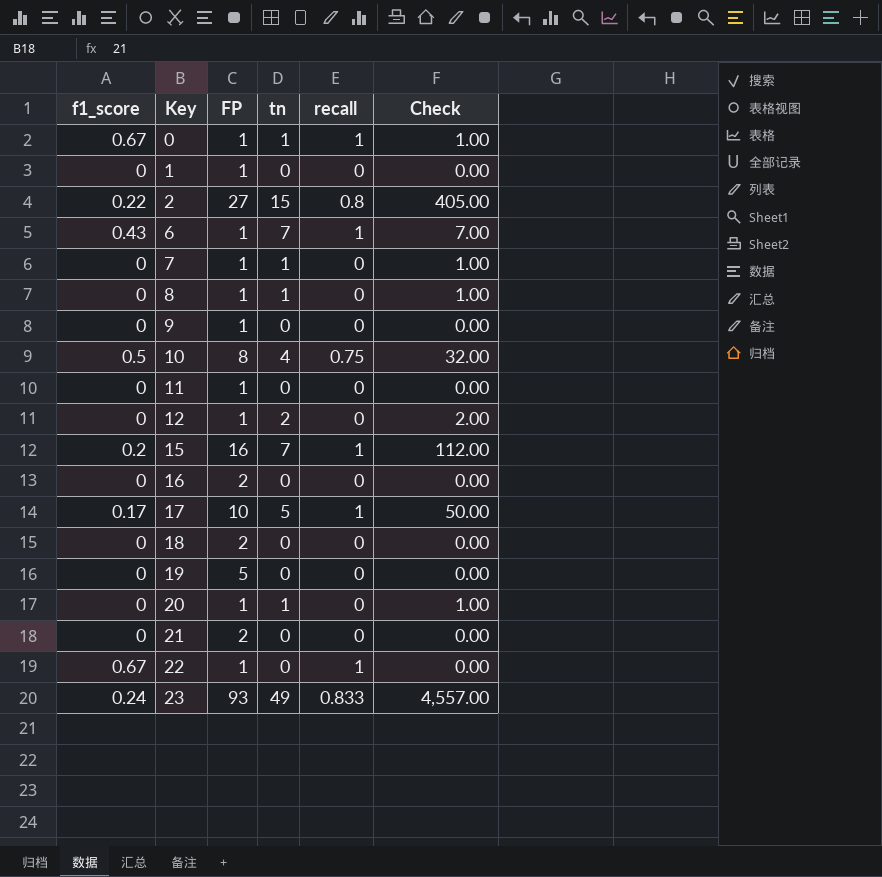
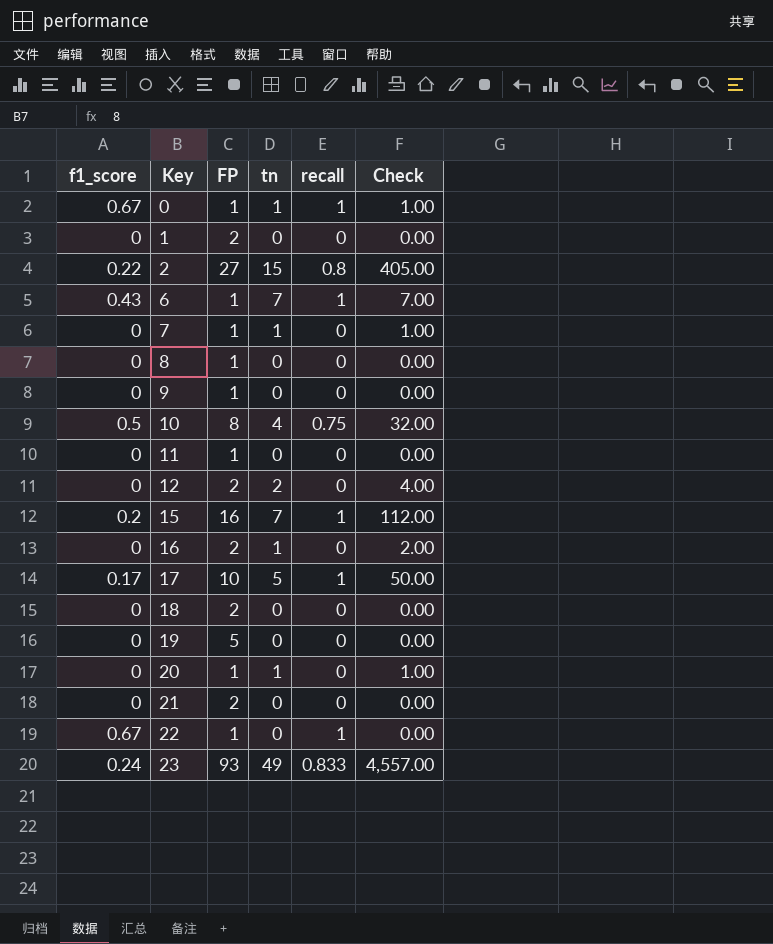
1 | FP: 1 -> 2
8 | tn: 1 -> 0
8 | Check: 1.00 -> 0.00
12 | FP: 1 -> 2
12 | Check: 2.00 -> 4.00
16 | tn: 0 -> 1
16 | Check: 0.00 -> 2.00

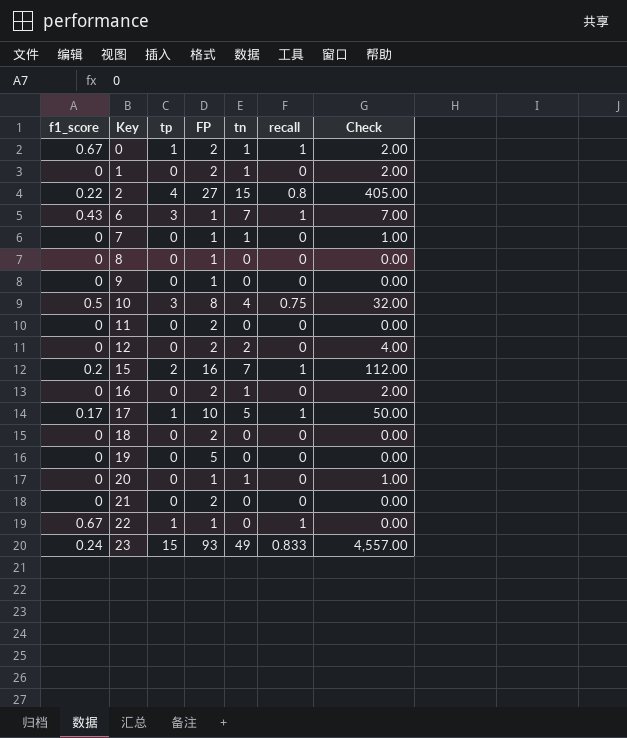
column tp | position: none -> 3
0 | FP: 1 -> 2
0 | Check: 1.00 -> 2.00
1 | tn: 0 -> 1
1 | Check: 0.00 -> 2.00
11 | FP: 1 -> 2

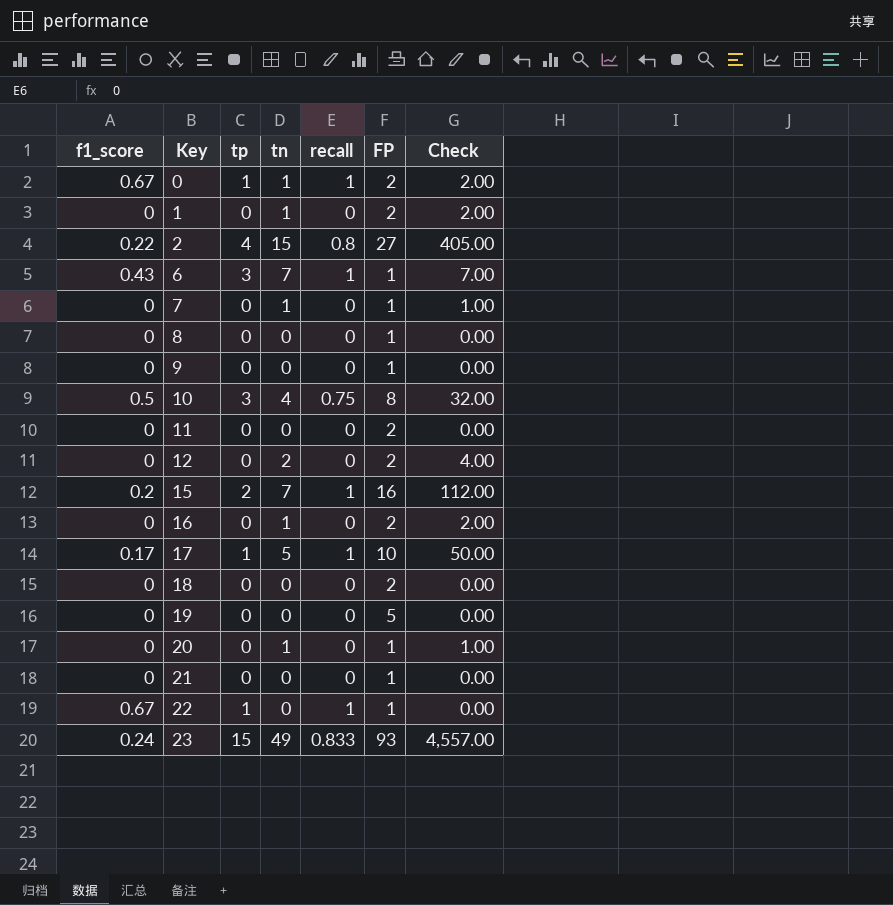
column FP | position: 4 -> 6
21 | FP: 2 -> 1

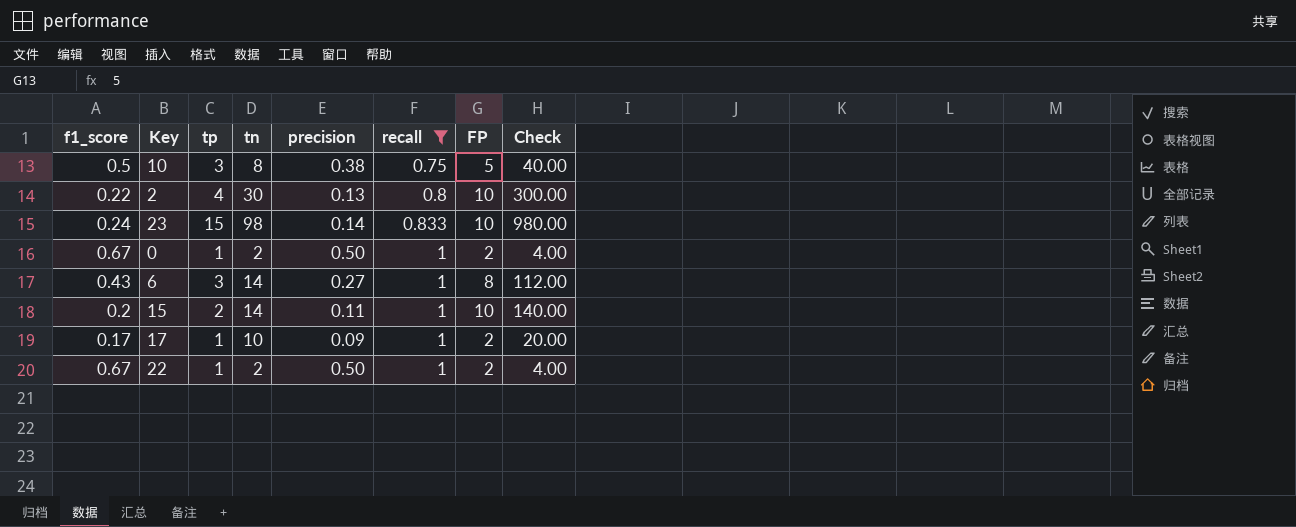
filter: none -> recall != 0
row order: Key ascending -> recall ascending
column precision | position: none -> 5
10 | tn: 4 -> 8
10 | FP: 8 -> 5
10 | Check: 32.00 -> 40.00
2 | tn: 15 -> 30
2 | FP: 27 -> 10
2 | Check: 405.00 -> 300.00
23 | tn: 49 -> 98
23 | FP: 93 -> 10
23 | Check: 4,557.00 -> 980.00
0 | tn: 1 -> 2
0 | Check: 2.00 -> 4.00
6 | tn: 7 -> 14
6 | FP: 1 -> 8
6 | Check: 7.00 -> 112.00
15 | tn: 7 -> 14
15 | FP: 16 -> 10
15 | Check: 112.00 -> 140.00
17 | tn: 5 -> 10
17 | FP: 10 -> 2
17 | Check: 50.00 -> 20.00
22 | tn: 0 -> 2
22 | FP: 1 -> 2
22 | Check: 0.00 -> 4.00

